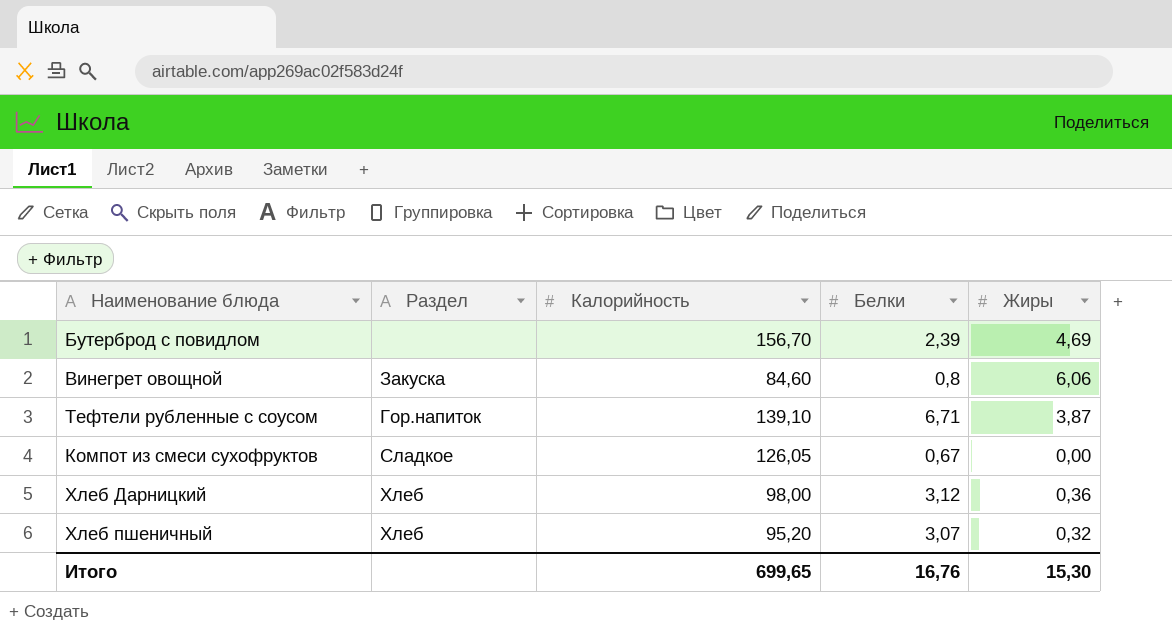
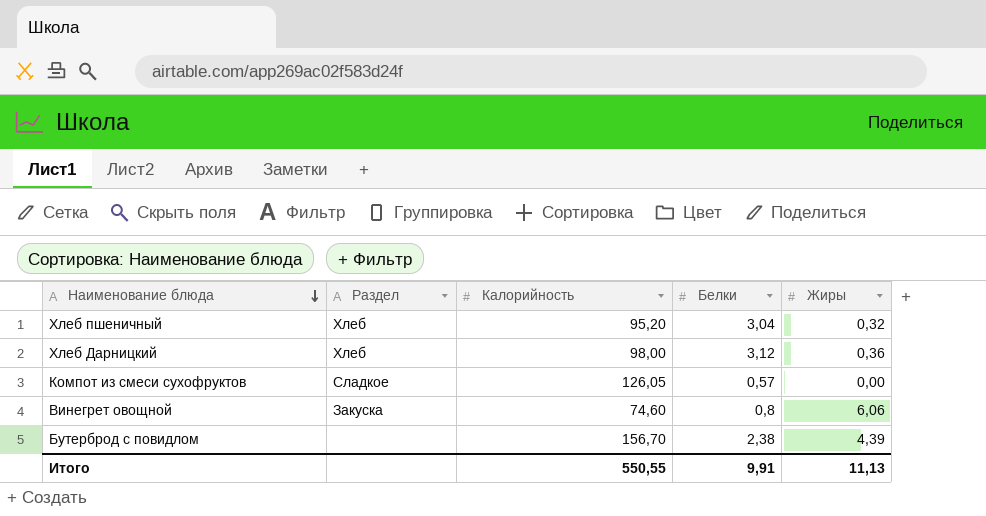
row order: none -> Наименование блюда descending
row Тефтели рубленные с соусом: Гор.напиток | 139,10 | 6,71 | 3,87 -> none
Хлеб пшеничный | Белки: 3,07 -> 3,04
Компот из смеси сухофруктов | Белки: 0,67 -> 0,57
Винегрет овощной | Калорийность: 84,60 -> 74,60
Бутерброд с повидлом | Белки: 2,39 -> 2,38
Бутерброд с повидлом | Жиры: 4,69 -> 4,39
Итого | Калорийность: 699,65 -> 550,55
Итого | Белки: 16,76 -> 9,91
Итого | Жиры: 15,30 -> 11,13

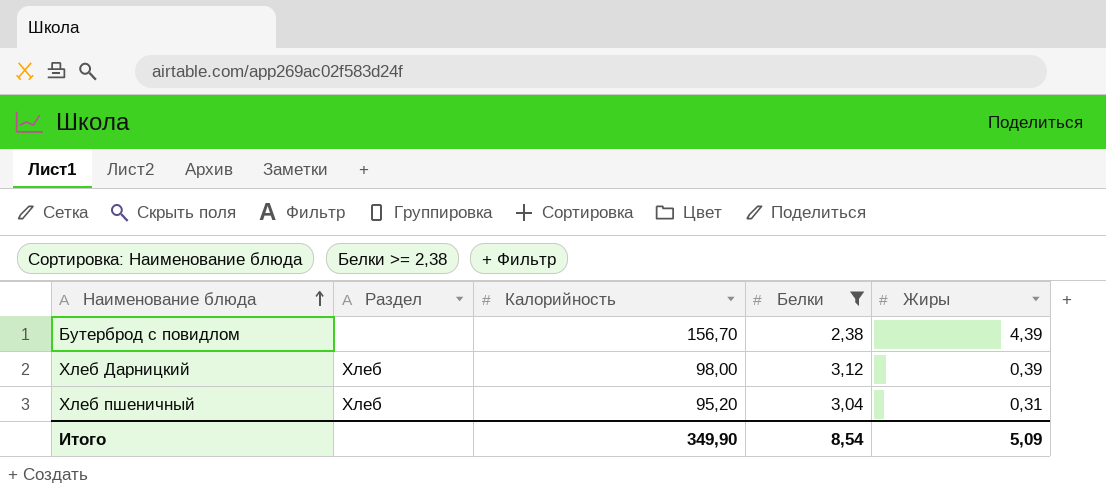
filter: none -> Белки >= 2,38
row order: Наименование блюда descending -> Наименование блюда ascending
Хлеб Дарницкий | Жиры: 0,36 -> 0,39
Хлеб пшеничный | Жиры: 0,32 -> 0,31
Итого | Калорийность: 550,55 -> 349,90
Итого | Белки: 9,91 -> 8,54
Итого | Жиры: 11,13 -> 5,09

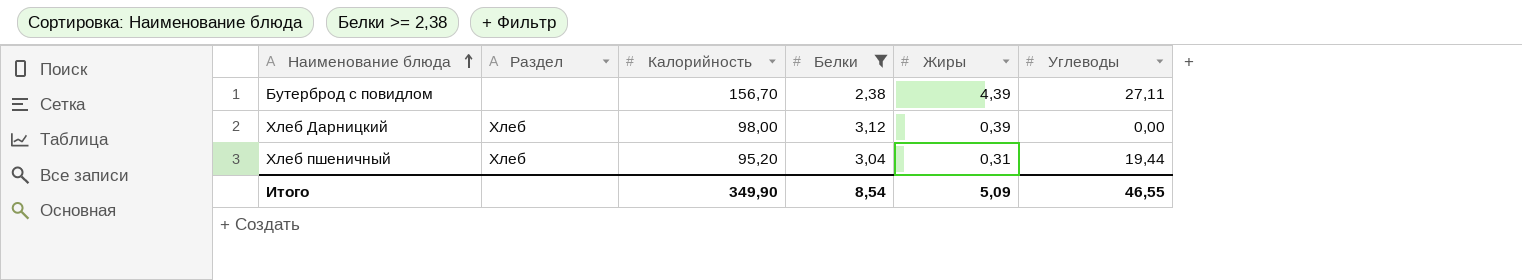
column Углеводы | position: none -> 6

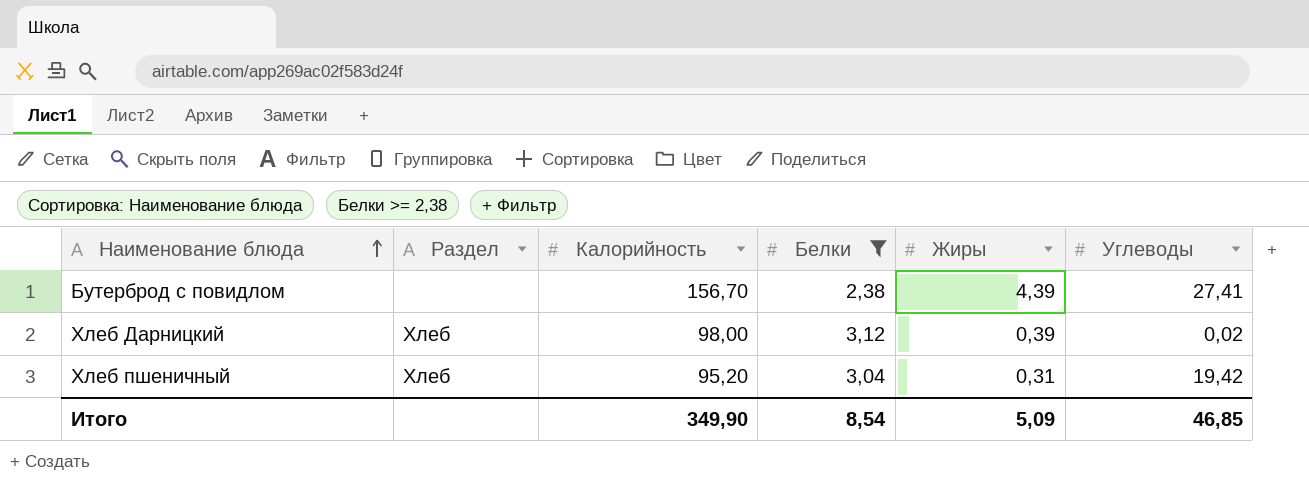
Бутерброд с повидлом | Углеводы: 27,11 -> 27,41
Хлеб Дарницкий | Углеводы: 0,00 -> 0,02
Хлеб пшеничный | Углеводы: 19,44 -> 19,42
Итого | Углеводы: 46,55 -> 46,85

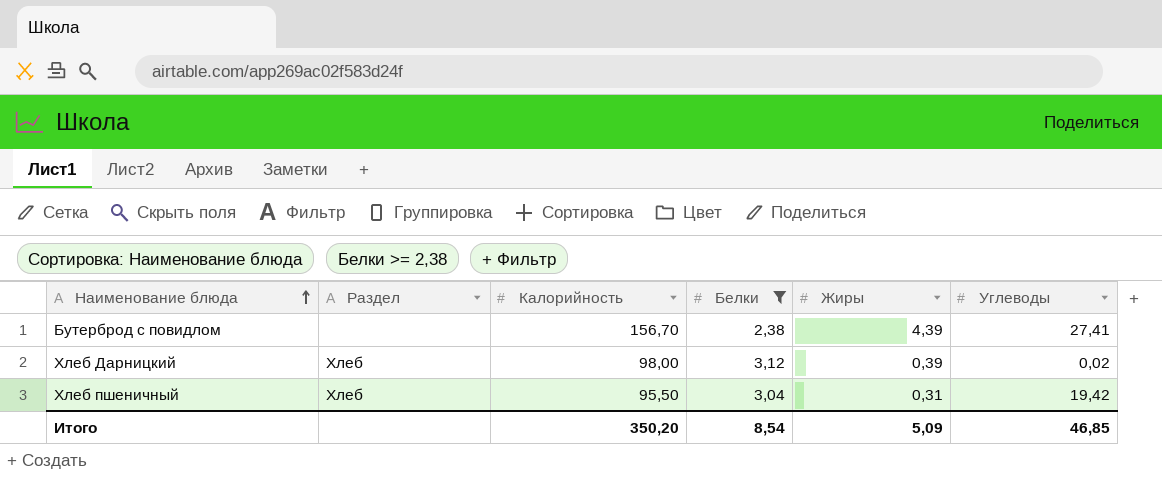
Хлеб пшеничный | Калорийность: 95,20 -> 95,50
Итого | Калорийность: 349,90 -> 350,20

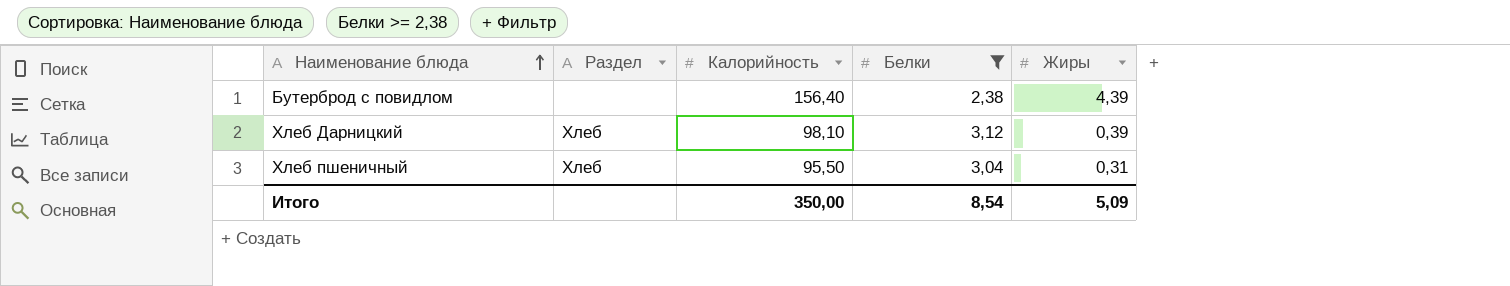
column Углеводы | position: 6 -> none
Бутерброд с повидлом | Калорийность: 156,70 -> 156,40
Хлеб Дарницкий | Калорийность: 98,00 -> 98,10
Итого | Калорийность: 350,20 -> 350,00

